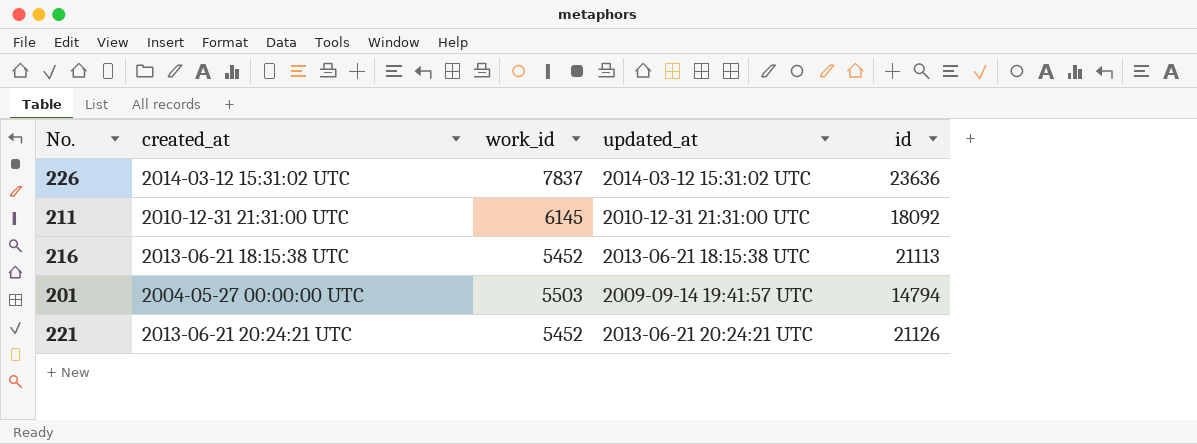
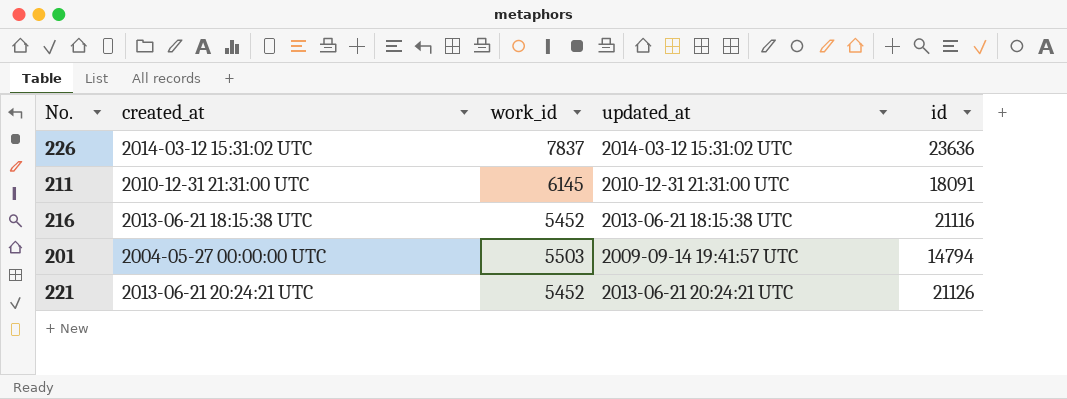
211 | id: 18092 -> 18091
216 | id: 21113 -> 21116

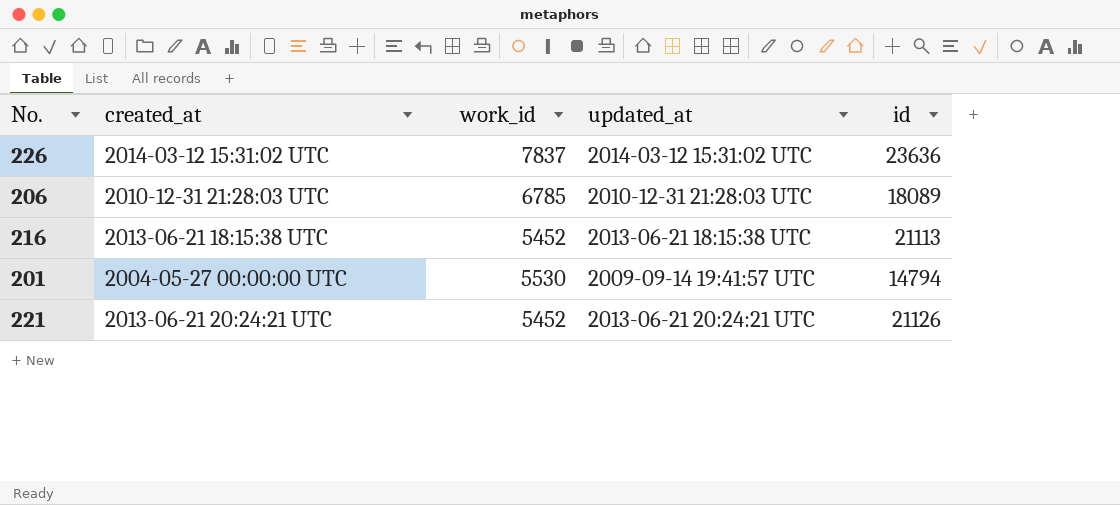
row 211: 2010-12-31 21:31:00 UTC | 6145 | 2010-12-31 21:31:00 UTC | 18091 -> none
row 206: none -> 2010-12-31 21:28:03 UTC | 6785 | 2010-12-31 21:28:03 UTC | 18089
216 | id: 21116 -> 21113
201 | work_id: 5503 -> 5530

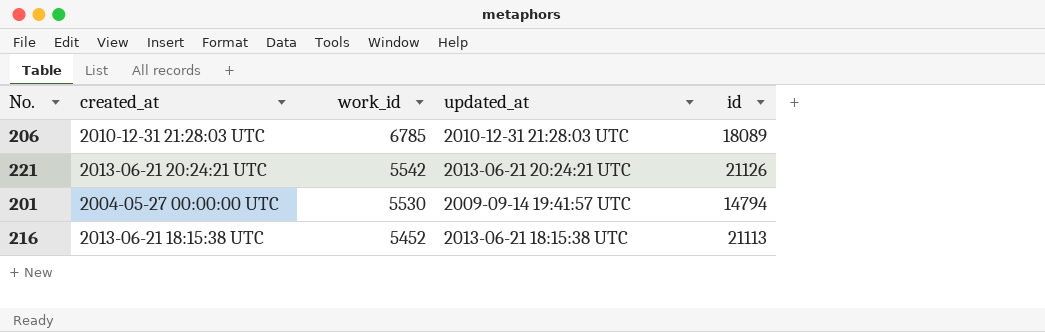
row order: none -> work_id descending
row 226: 2014-03-12 15:31:02 UTC | 7837 | 2014-03-12 15:31:02 UTC | 23636 -> none
221 | work_id: 5452 -> 5542

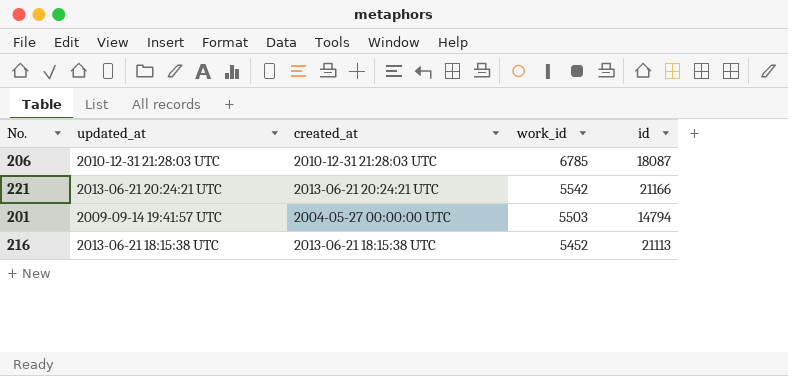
column updated_at | position: 4 -> 2
206 | id: 18089 -> 18087
221 | id: 21126 -> 21166
201 | work_id: 5530 -> 5503

